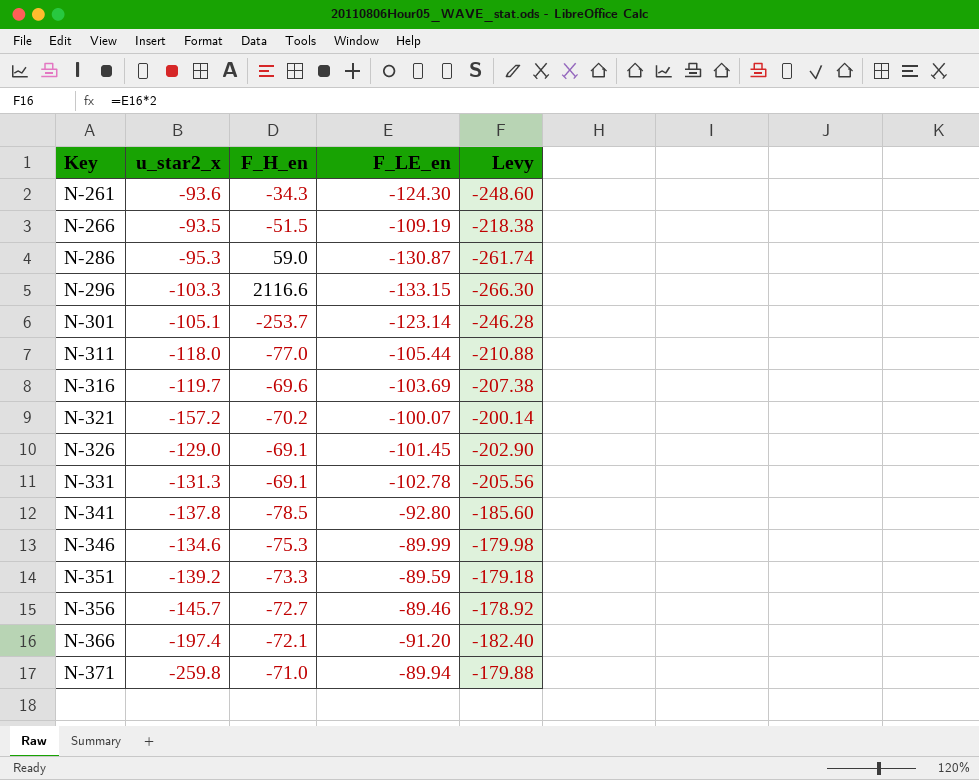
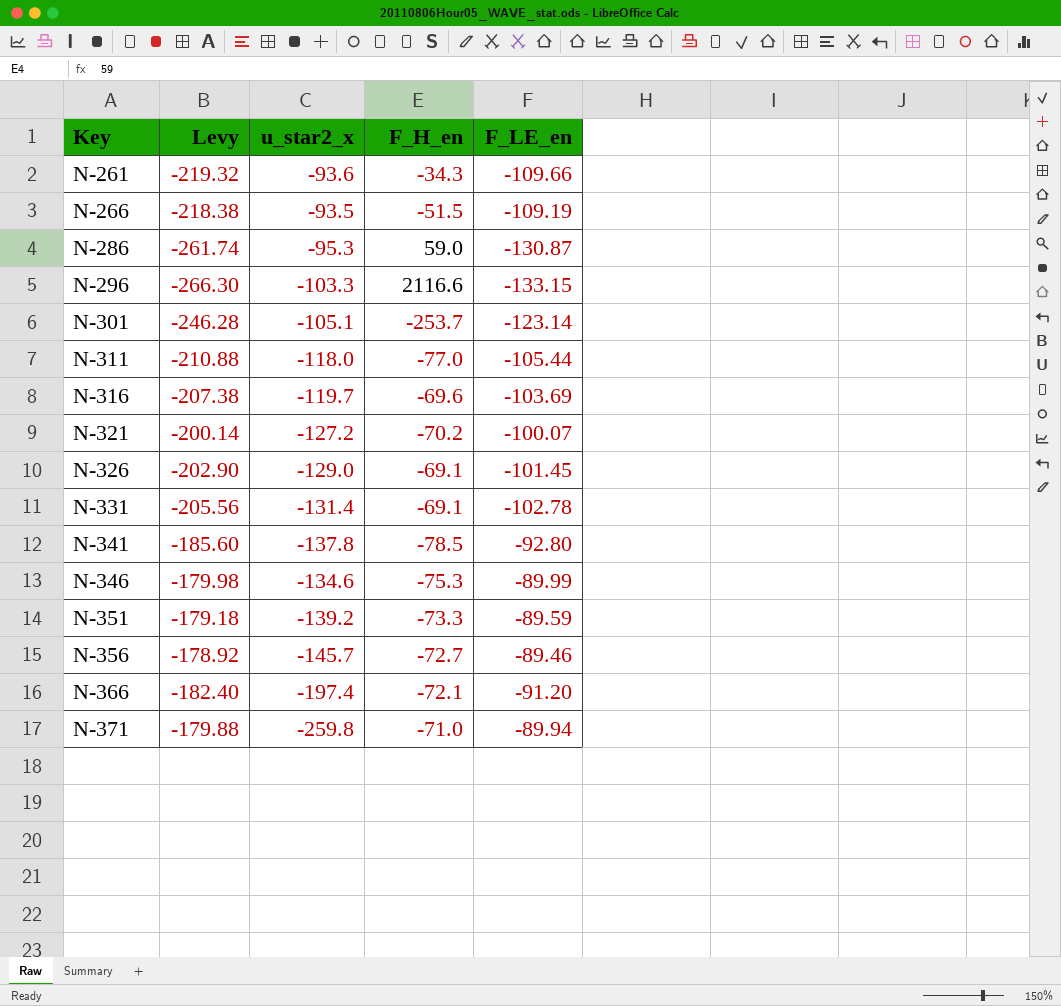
column Levy | position: 5 -> 2
N-261 | Levy: -248.60 -> -219.32
N-261 | F_LE_en: -124.30 -> -109.66
N-321 | u_star2_x: -157.2 -> -127.2
N-331 | u_star2_x: -131.3 -> -131.4

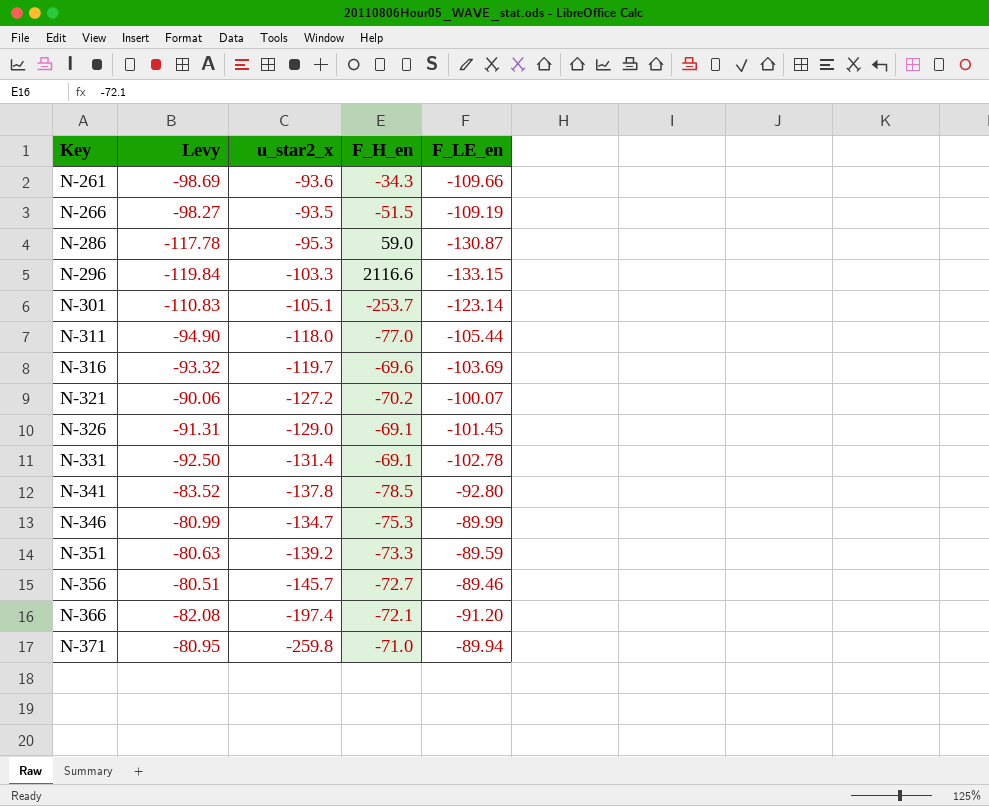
column Levy | formula: [F_LE_en] * 2 -> [F_LE_en] * 0.9
N-346 | u_star2_x: -134.6 -> -134.7

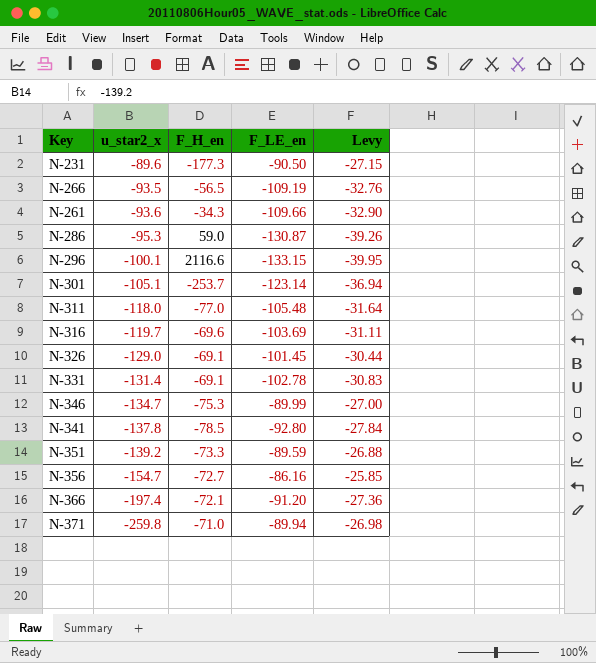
row order: Key ascending -> u_star2_x descending
column Levy | formula: [F_LE_en] * 0.9 -> [F_LE_en] * 0.3
column Levy | position: 2 -> 5
row N-321: -90.06 | -127.2 | -70.2 | -100.07 -> none
row N-231: none -> -89.6 | -177.3 | -90.50 | -27.15
N-266 | F_H_en: -51.5 -> -56.5
N-296 | u_star2_x: -103.3 -> -100.1
N-311 | F_LE_en: -105.44 -> -105.48
N-356 | u_star2_x: -145.7 -> -154.7
N-356 | F_LE_en: -89.46 -> -86.16

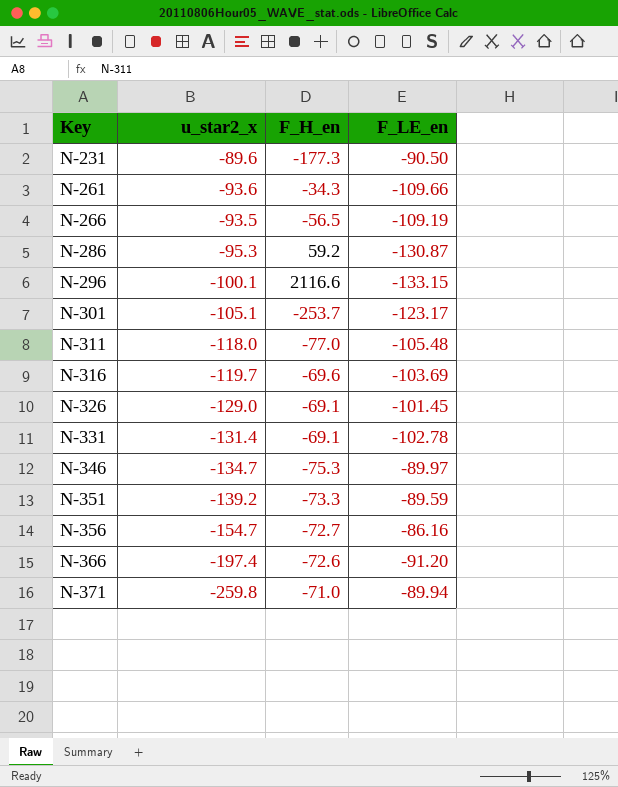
row order: u_star2_x descending -> Key ascending
column Levy | formula: [F_LE_en] * 0.3 -> none
row N-341: -137.8 | -78.5 | -92.80 | -27.84 -> none
N-286 | F_H_en: 59.0 -> 59.2
N-301 | F_LE_en: -123.14 -> -123.17
N-346 | F_LE_en: -89.99 -> -89.97
N-366 | F_H_en: -72.1 -> -72.6

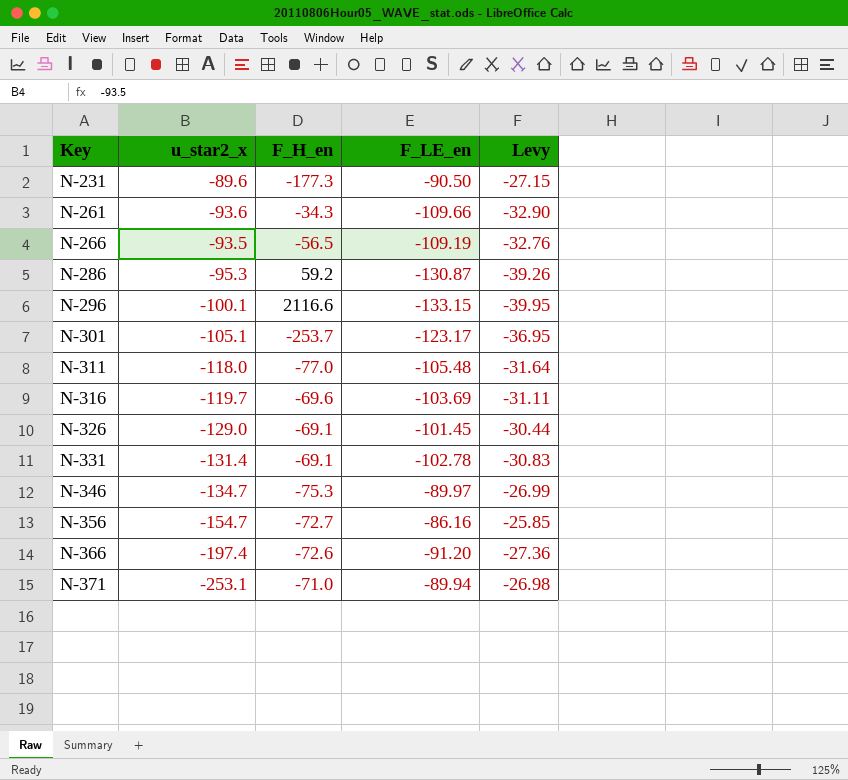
column Levy | formula: none -> [F_LE_en] * 0.3
row N-351: -139.2 | -73.3 | -89.59 -> none
N-371 | u_star2_x: -259.8 -> -253.1

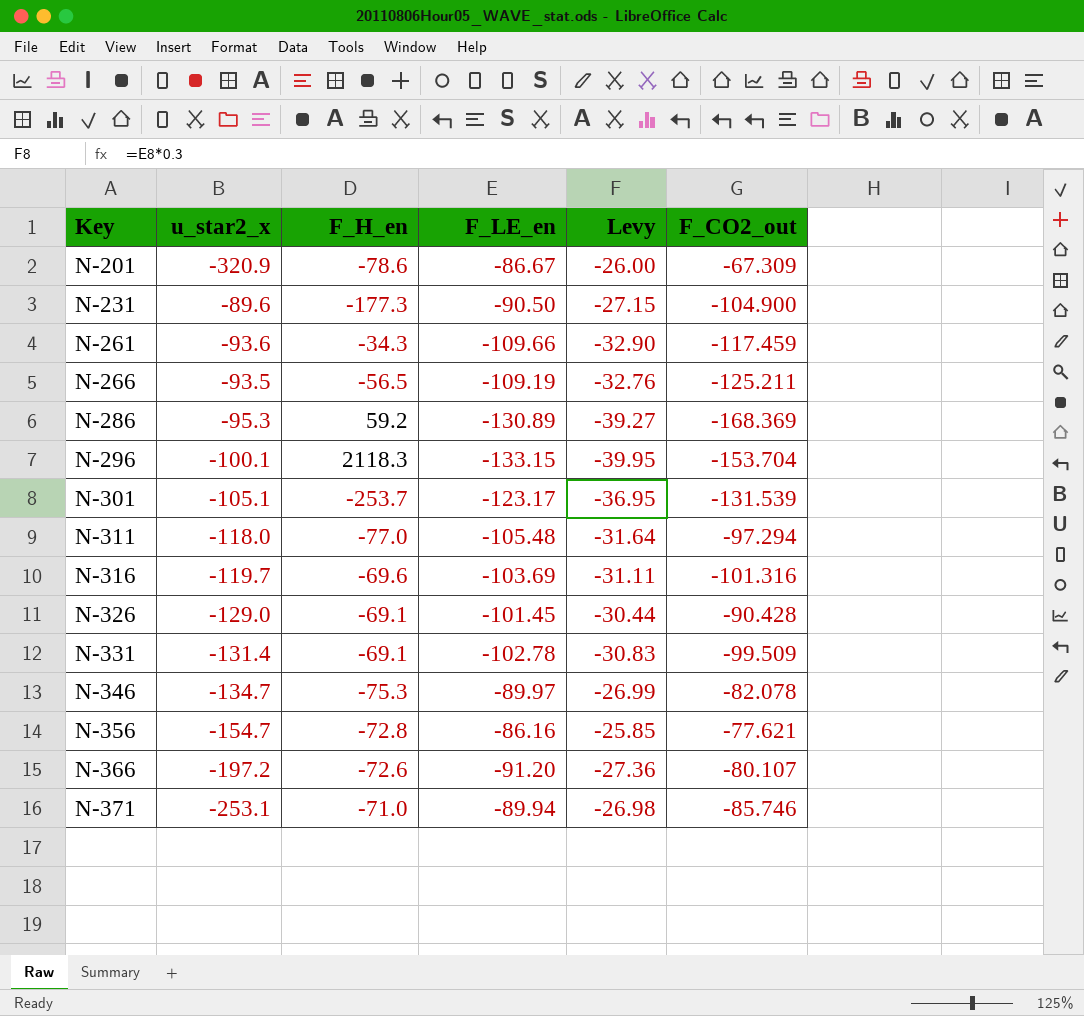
column F_CO2_out | position: none -> 6
row N-201: none -> -320.9 | -78.6 | -86.67 | -26.00 | -67.309
N-286 | F_LE_en: -130.87 -> -130.89
N-286 | Levy: -39.26 -> -39.27
N-296 | F_H_en: 2116.6 -> 2118.3
N-356 | F_H_en: -72.7 -> -72.8
N-366 | u_star2_x: -197.4 -> -197.2

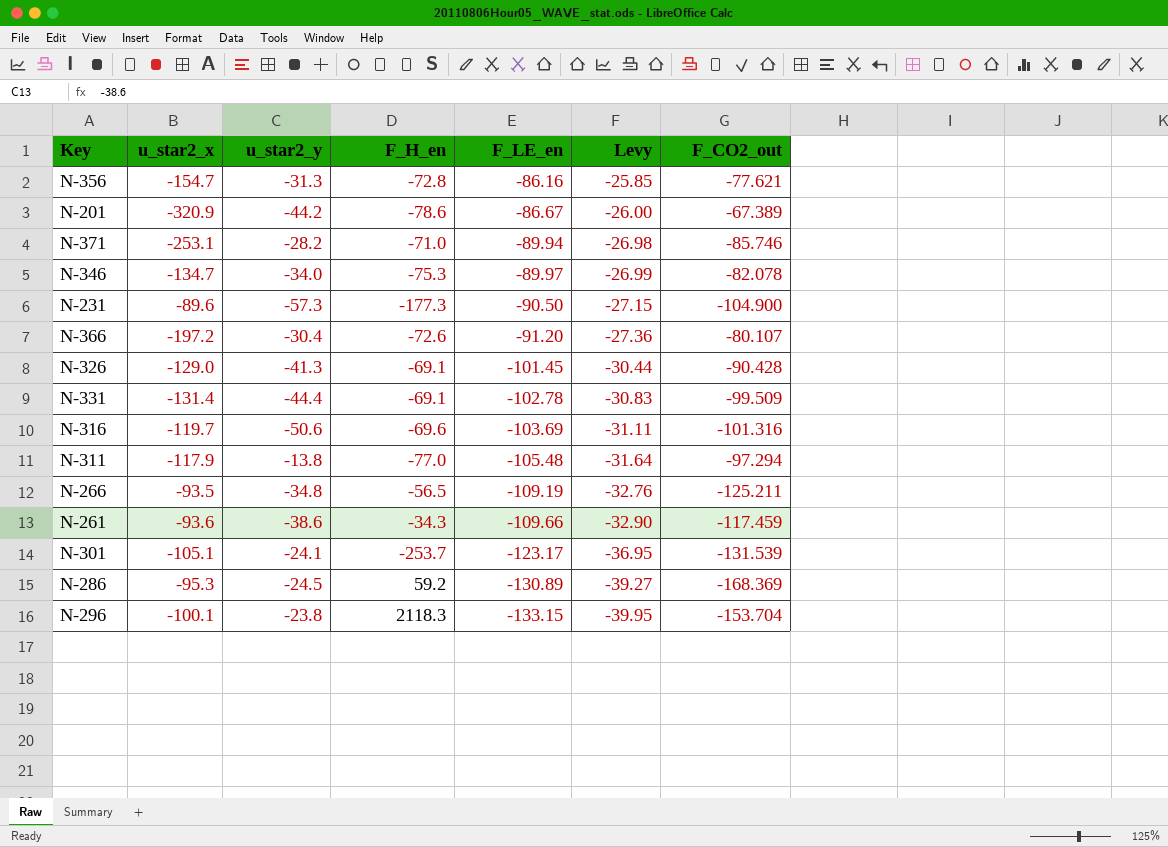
row order: Key ascending -> F_LE_en descending
column u_star2_y | position: none -> 3
N-201 | F_CO2_out: -67.309 -> -67.389
N-311 | u_star2_x: -118.0 -> -117.9

